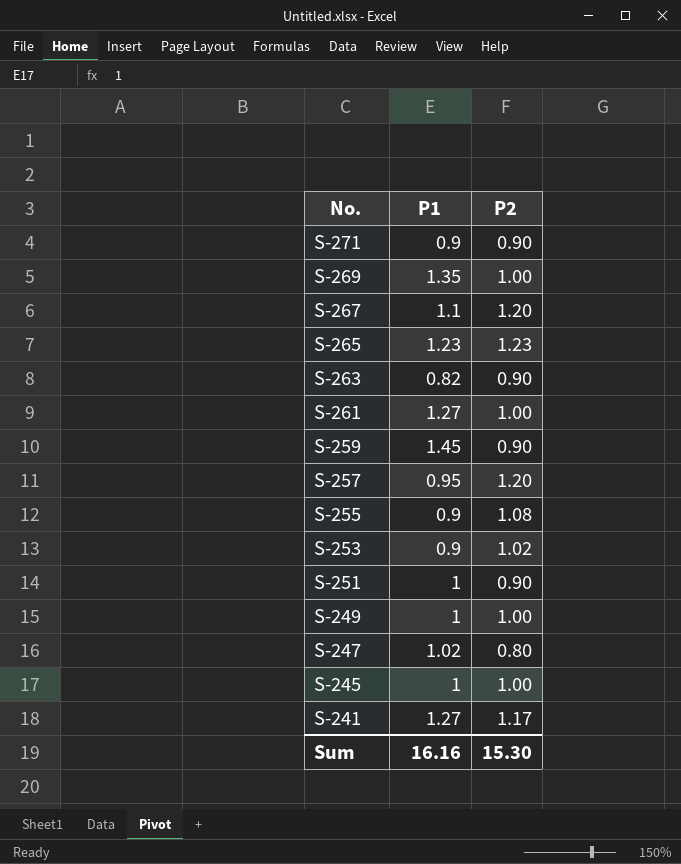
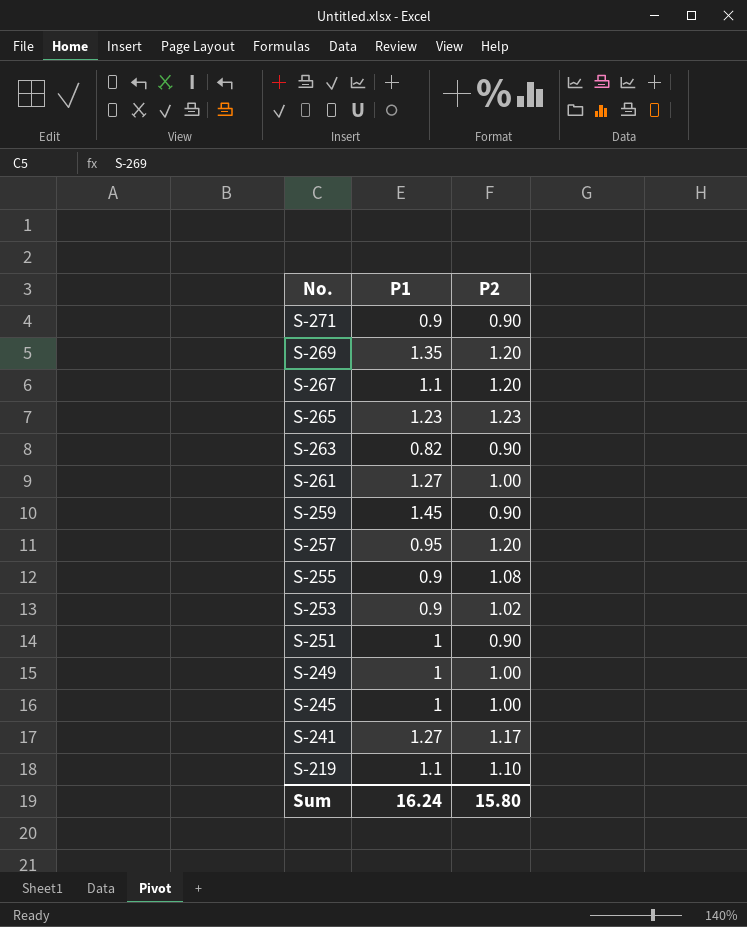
row S-247: 1.02 | 0.80 -> none
S-269 | P2: 1.00 -> 1.20
row S-219: none -> 1.1 | 1.10
Sum | P1: 16.16 -> 16.24
Sum | P2: 15.30 -> 15.80

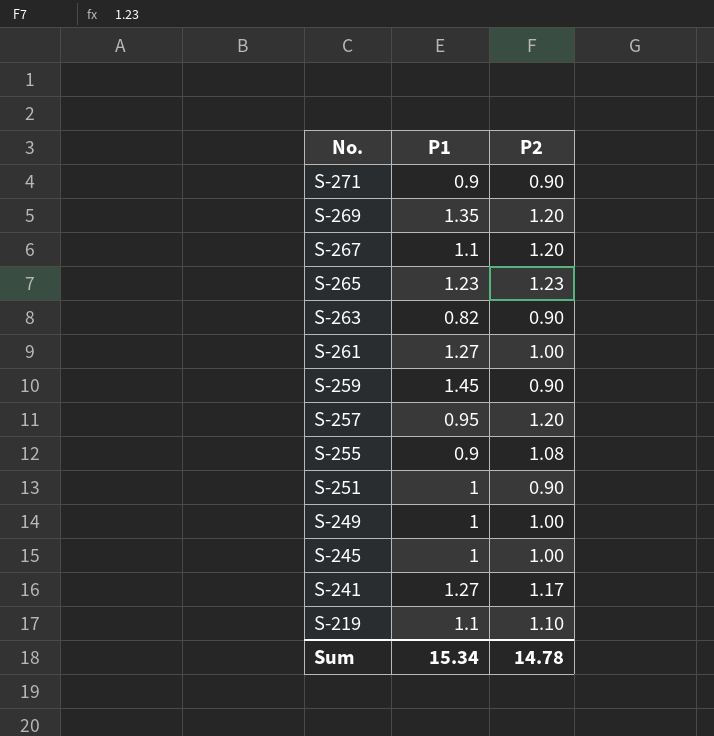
row S-253: 0.9 | 1.02 -> none
Sum | P1: 16.24 -> 15.34
Sum | P2: 15.80 -> 14.78

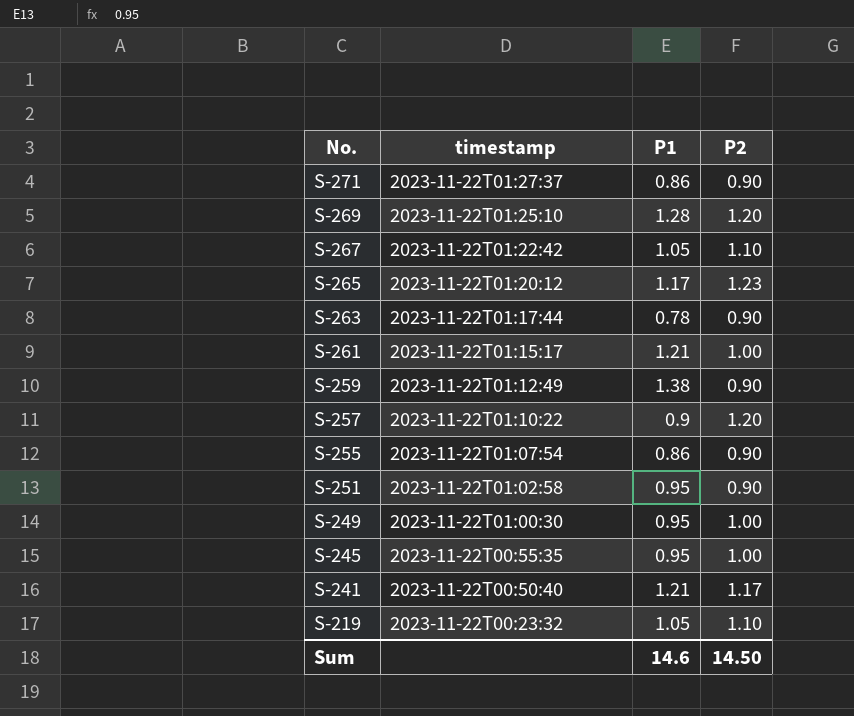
column timestamp | position: none -> 2
S-271 | P1: 0.9 -> 0.86
S-269 | P1: 1.35 -> 1.28
S-267 | P1: 1.1 -> 1.05
S-267 | P2: 1.20 -> 1.10
S-265 | P1: 1.23 -> 1.17
S-263 | P1: 0.82 -> 0.78
S-261 | P1: 1.27 -> 1.21
S-259 | P1: 1.45 -> 1.38
S-257 | P1: 0.95 -> 0.9
S-255 | P1: 0.9 -> 0.86
S-255 | P2: 1.08 -> 0.90
S-251 | P1: 1 -> 0.95
S-249 | P1: 1 -> 0.95
S-245 | P1: 1 -> 0.95
S-241 | P1: 1.27 -> 1.21
S-219 | P1: 1.1 -> 1.05
Sum | P1: 15.34 -> 14.6
Sum | P2: 14.78 -> 14.50

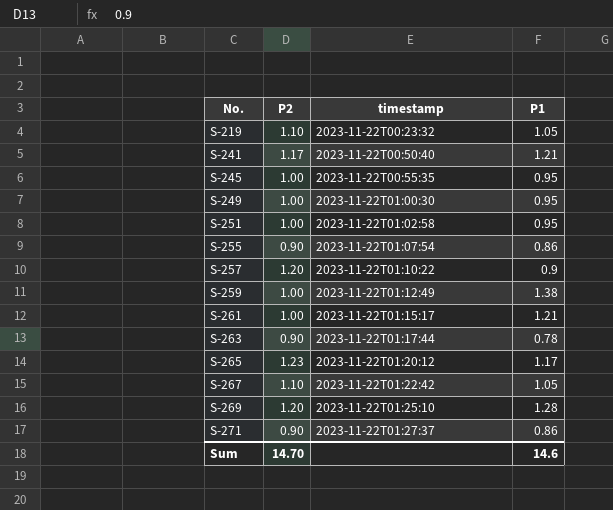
row order: No. descending -> No. ascending
column P2 | position: 4 -> 2
S-251 | P2: 0.90 -> 1.00
S-259 | P2: 0.90 -> 1.00
Sum | P2: 14.50 -> 14.70

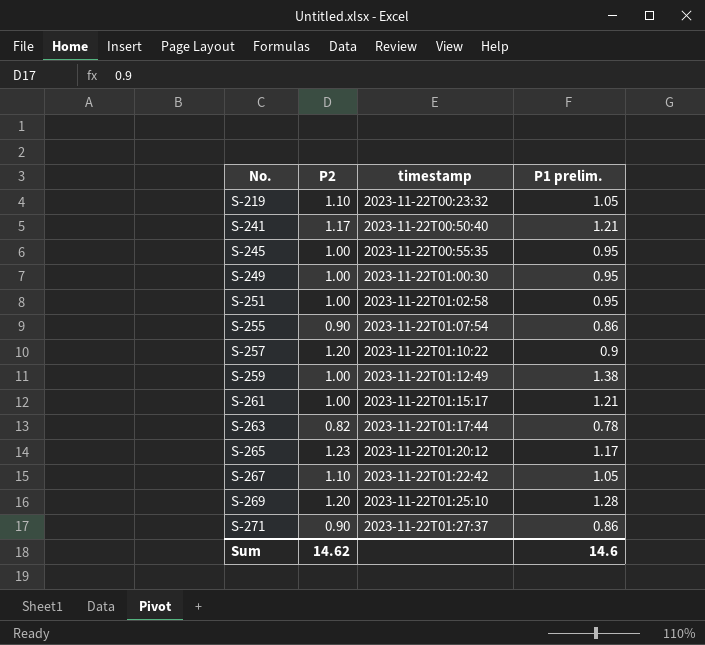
column name: P1 -> P1 prelim.
S-263 | P2: 0.90 -> 0.82
Sum | P2: 14.70 -> 14.62

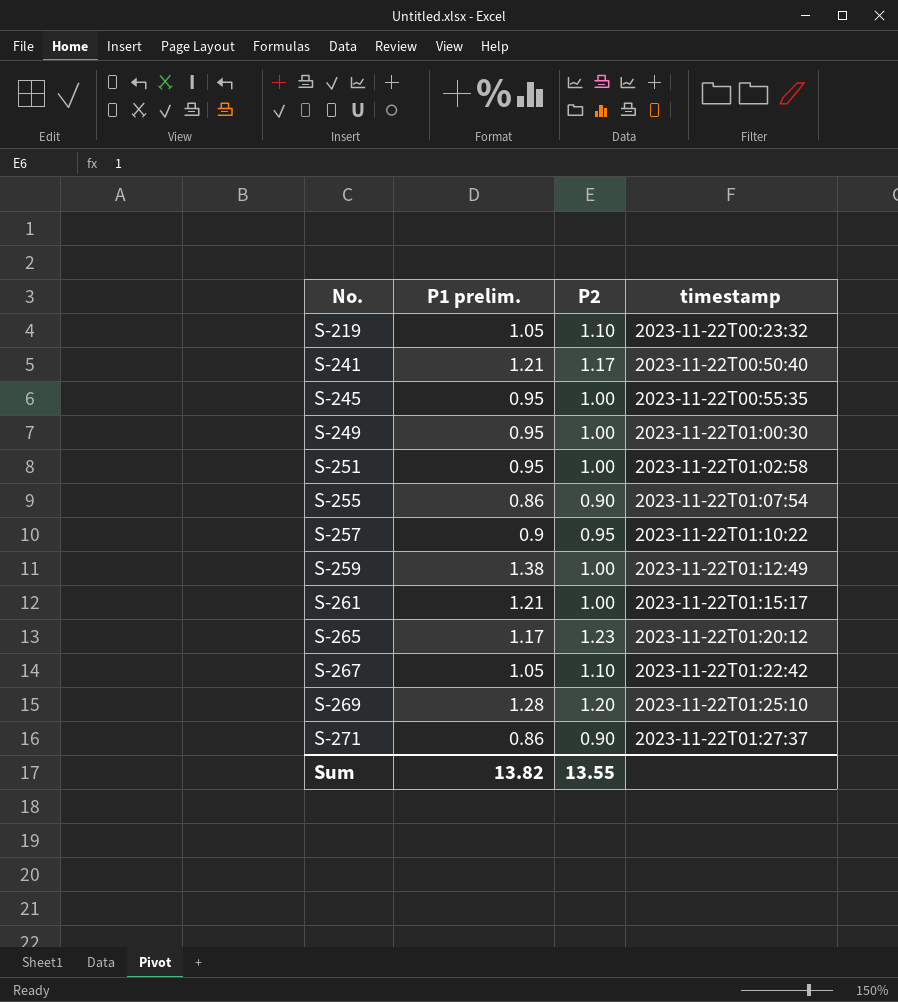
column P1 prelim. | position: 4 -> 2
row S-263: 0.82 | 2023-11-22T01:17:44 | 0.78 -> none
S-257 | P2: 1.20 -> 0.95
Sum | P1 prelim.: 14.6 -> 13.82
Sum | P2: 14.62 -> 13.55

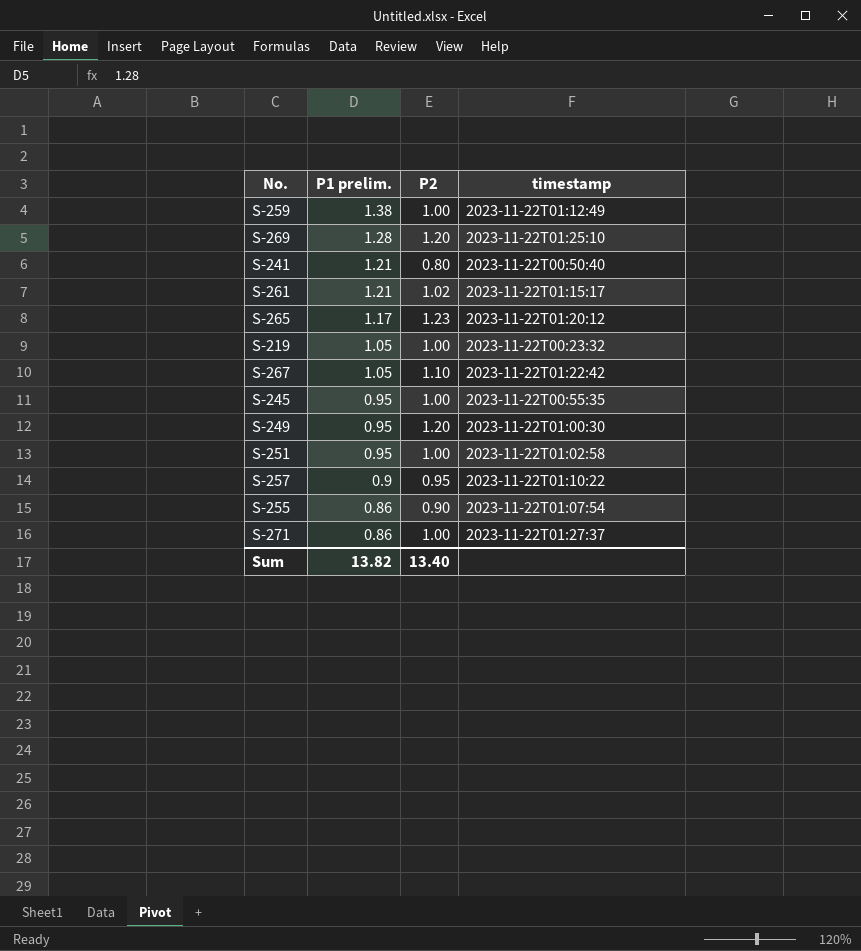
row order: No. ascending -> P1 prelim. descending
S-241 | P2: 1.17 -> 0.80
S-261 | P2: 1.00 -> 1.02
S-219 | P2: 1.10 -> 1.00
S-249 | P2: 1.00 -> 1.20
S-271 | P2: 0.90 -> 1.00
Sum | P2: 13.55 -> 13.40

